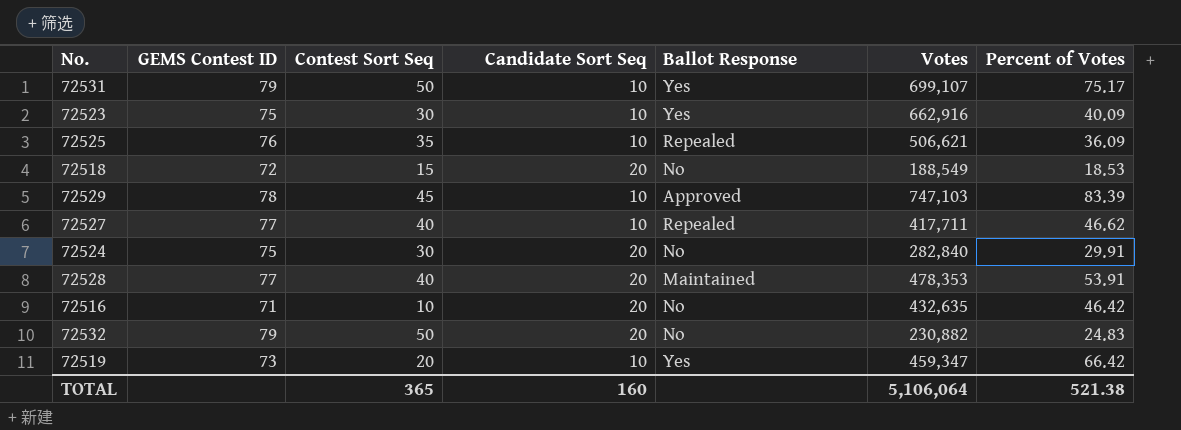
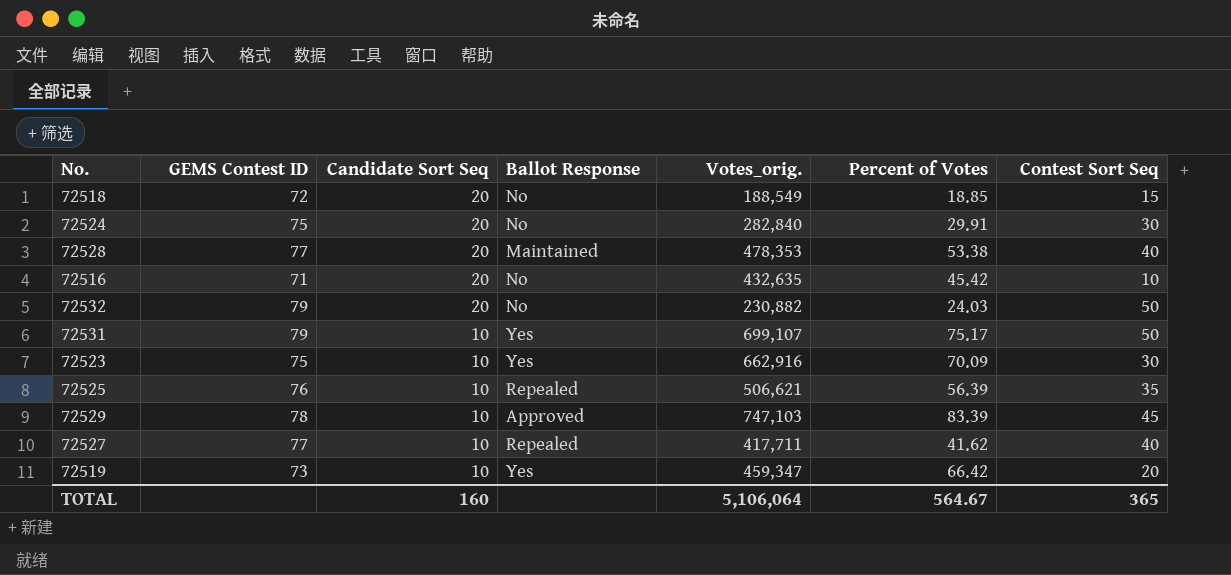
row order: none -> Candidate Sort Seq descending
column name: Votes -> Votes_orig.
column Contest Sort Seq | position: 3 -> 7
72518 | Percent of Votes: 18.53 -> 18.85
72528 | Percent of Votes: 53.91 -> 53.38
72516 | Percent of Votes: 46.42 -> 45.42
72532 | Percent of Votes: 24.83 -> 24.03
72523 | Percent of Votes: 40.09 -> 70.09
72525 | Percent of Votes: 36.09 -> 56.39
72527 | Percent of Votes: 46.62 -> 41.62
TOTAL | Percent of Votes: 521.38 -> 564.67

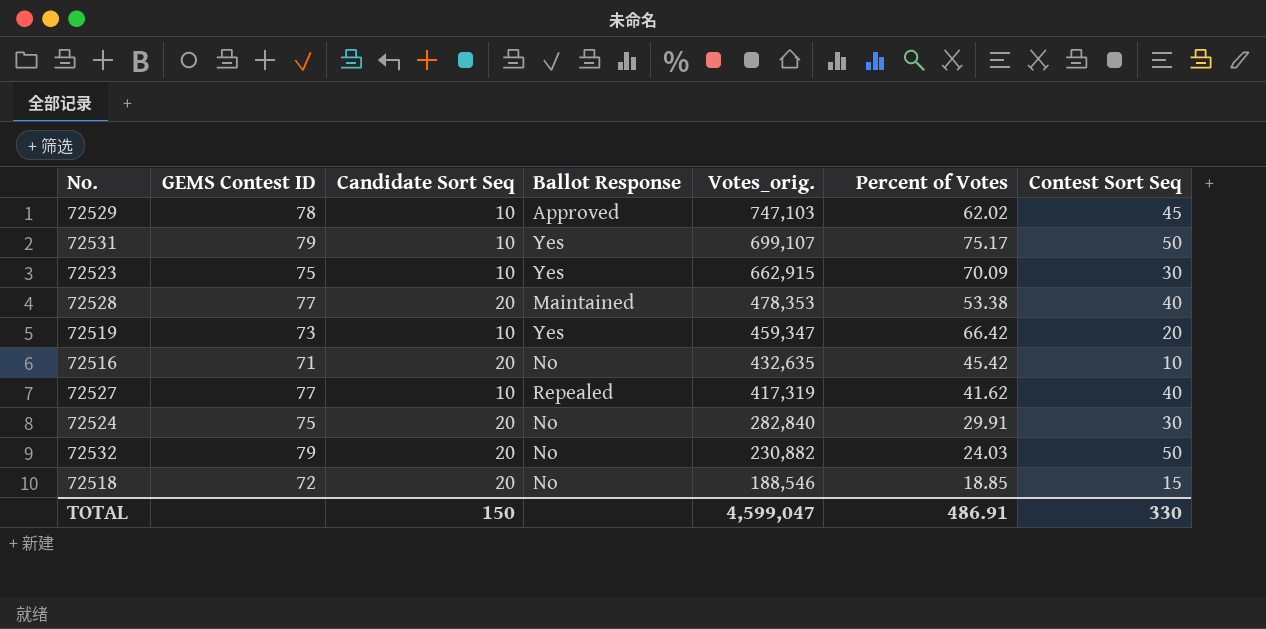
row order: Candidate Sort Seq descending -> Votes_orig. descending
row 72525: 76 | 10 | Repealed | 506,621 | 56.39 | 35 -> none
72529 | Percent of Votes: 83.39 -> 62.02
72523 | Votes_orig.: 662,916 -> 662,915
72527 | Votes_orig.: 417,711 -> 417,319
72518 | Votes_orig.: 188,549 -> 188,546
TOTAL | Candidate Sort Seq: 160 -> 150
TOTAL | Votes_orig.: 5,106,064 -> 4,599,047
TOTAL | Percent of Votes: 564.67 -> 486.91
TOTAL | Contest Sort Seq: 365 -> 330

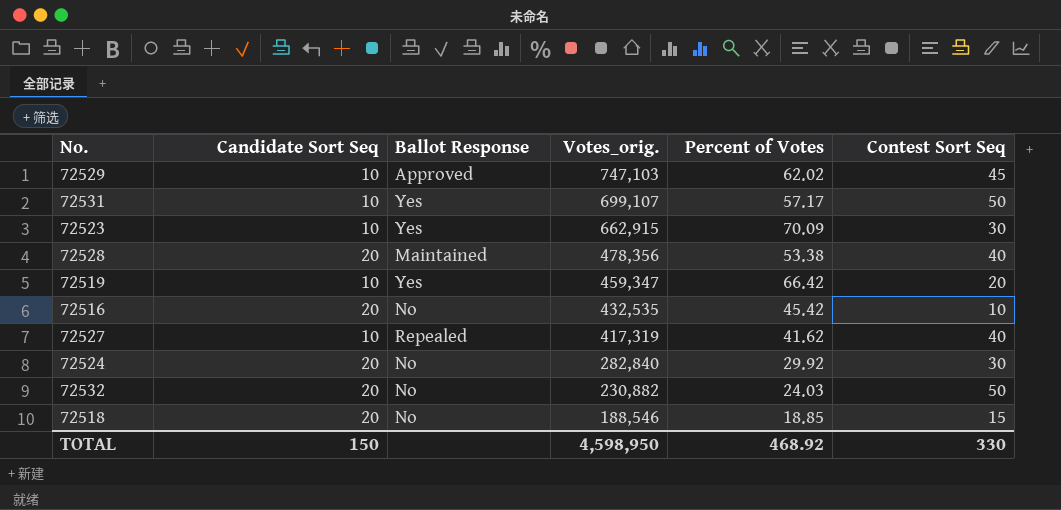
column GEMS Contest ID | position: 2 -> none
72531 | Percent of Votes: 75.17 -> 57.17
72528 | Votes_orig.: 478,353 -> 478,356
72516 | Votes_orig.: 432,635 -> 432,535
72524 | Percent of Votes: 29.91 -> 29.92
TOTAL | Votes_orig.: 4,599,047 -> 4,598,950
TOTAL | Percent of Votes: 486.91 -> 468.92

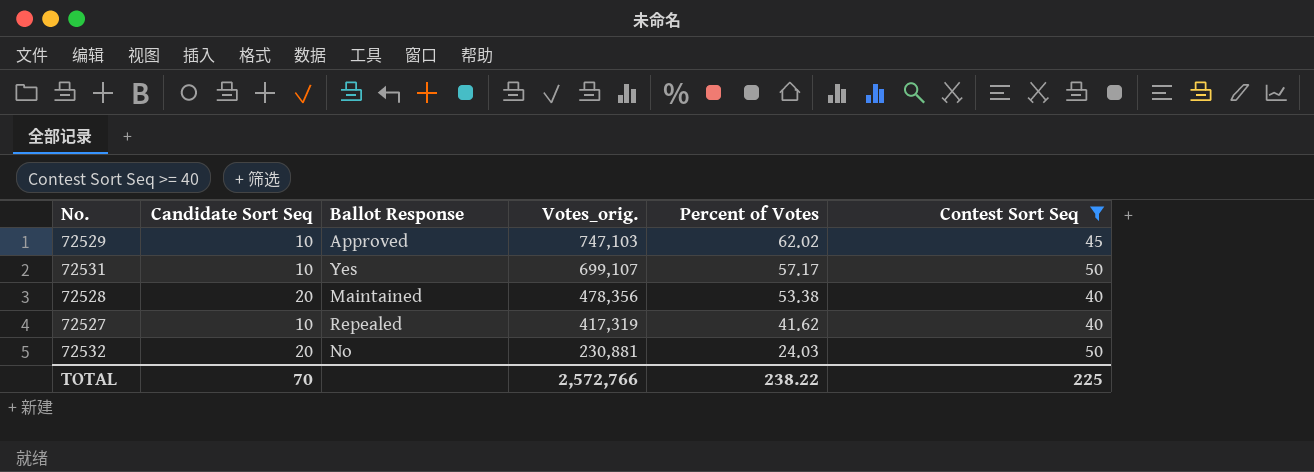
filter: none -> Contest Sort Seq >= 40
72532 | Votes_orig.: 230,882 -> 230,881
TOTAL | Candidate Sort Seq: 150 -> 70
TOTAL | Votes_orig.: 4,598,950 -> 2,572,766
TOTAL | Percent of Votes: 468.92 -> 238.22
TOTAL | Contest Sort Seq: 330 -> 225

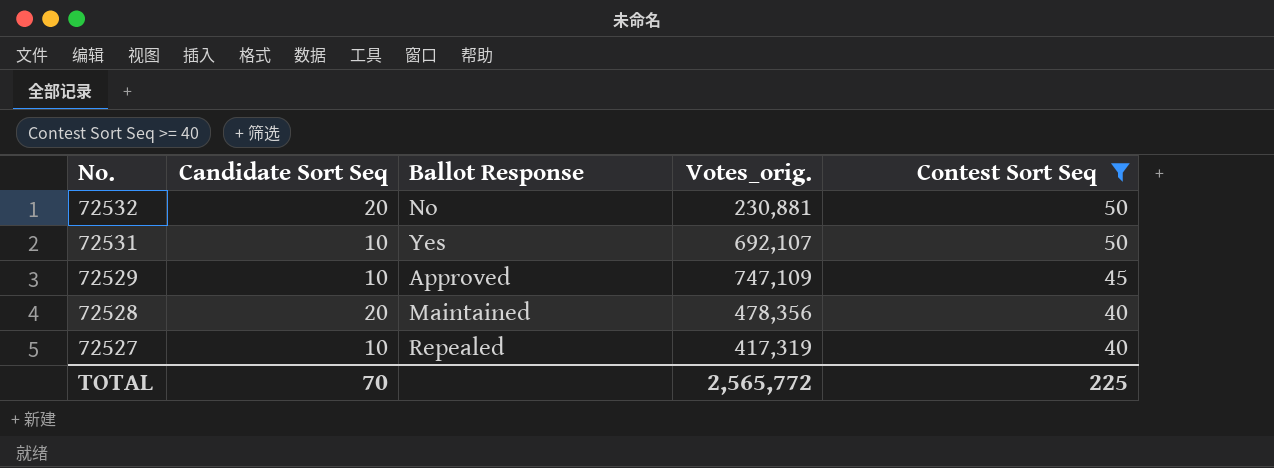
row order: Votes_orig. descending -> No. descending
column Percent of Votes | position: 5 -> none
72531 | Votes_orig.: 699,107 -> 692,107
72529 | Votes_orig.: 747,103 -> 747,109
TOTAL | Votes_orig.: 2,572,766 -> 2,565,772

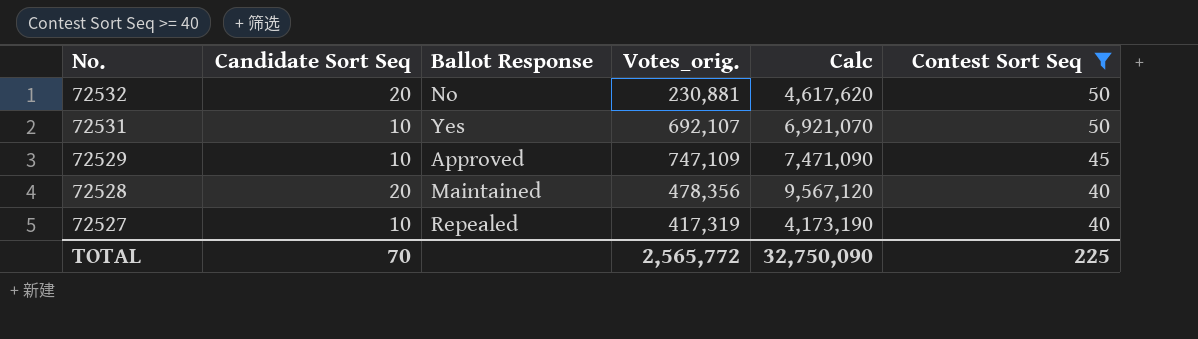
column Calc | formula: none -> [Candidate Sort Seq] * [Votes_orig.]

